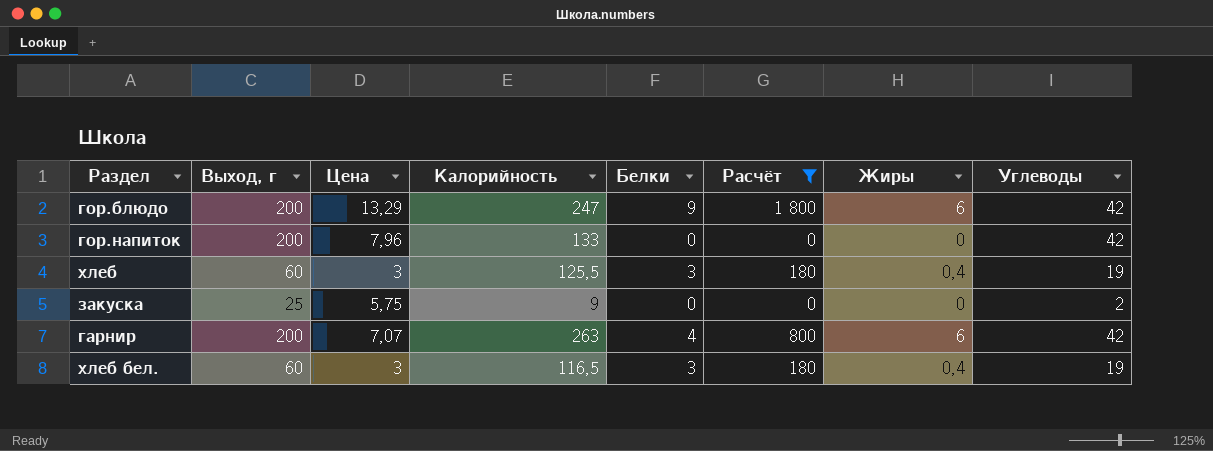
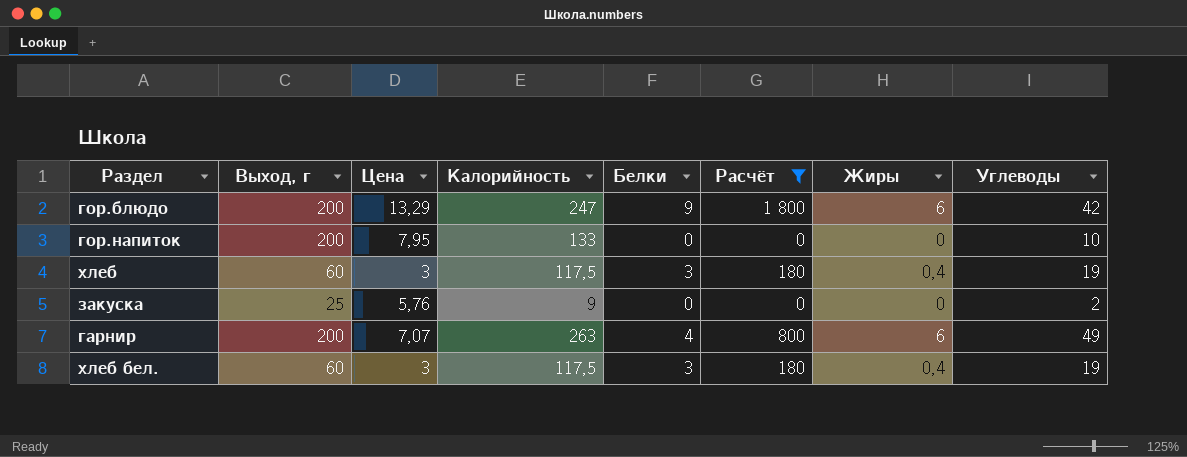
гор.напиток | Цена: 7,96 -> 7,95
гор.напиток | Углеводы: 42 -> 10
хлеб | Калорийность: 125,5 -> 117,5
закуска | Цена: 5,75 -> 5,76
гарнир | Углеводы: 42 -> 49
хлеб бел. | Калорийность: 116,5 -> 117,5

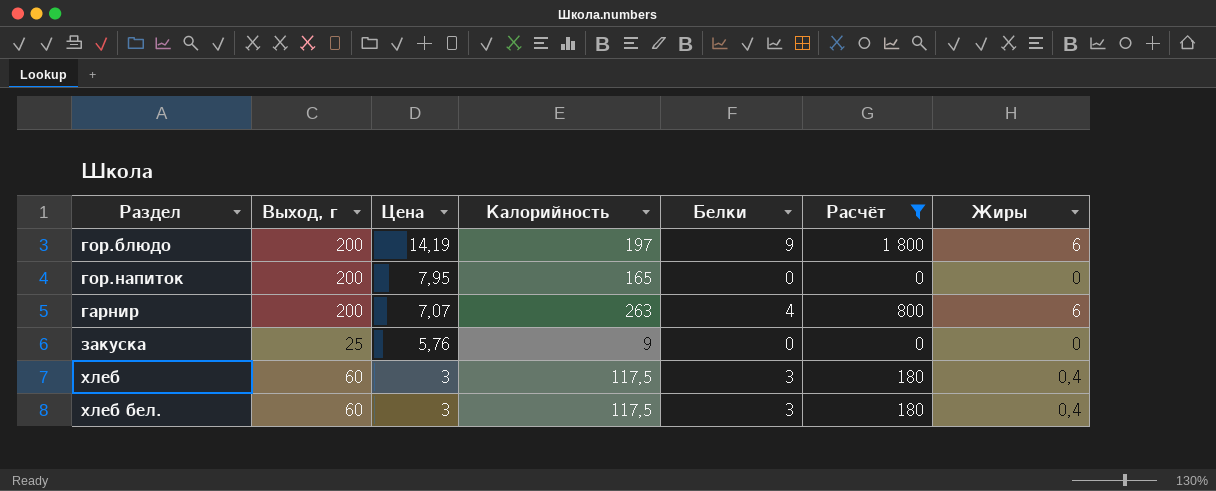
row order: none -> Цена descending
column Углеводы | position: 8 -> none
гор.блюдо | Цена: 13,29 -> 14,19
гор.блюдо | Калорийность: 247 -> 197
гор.напиток | Калорийность: 133 -> 165

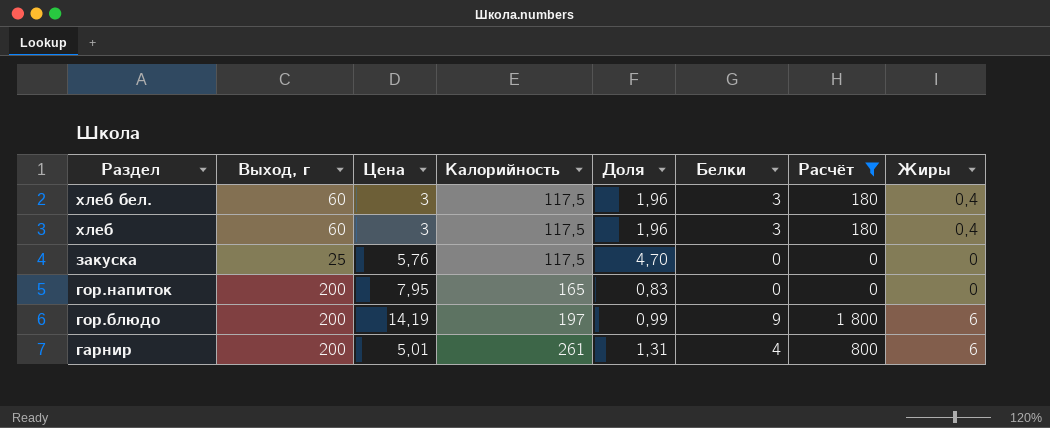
row order: Цена descending -> Раздел descending
column Доля | formula: none -> [Калорийность] / [Выход, г]
закуска | Калорийность: 9 -> 117,5
гарнир | Цена: 7,07 -> 5,01
гарнир | Калорийность: 263 -> 261

